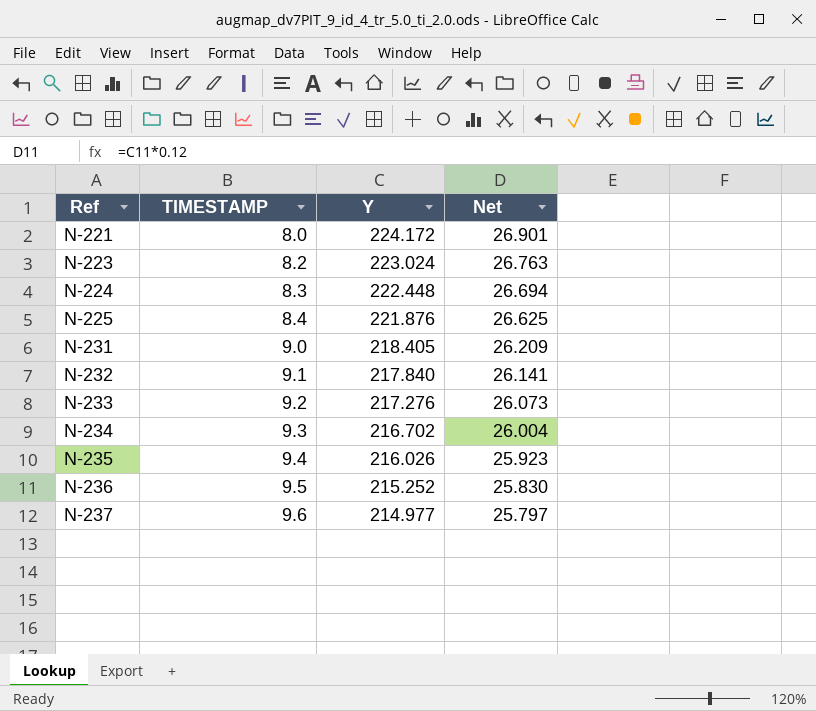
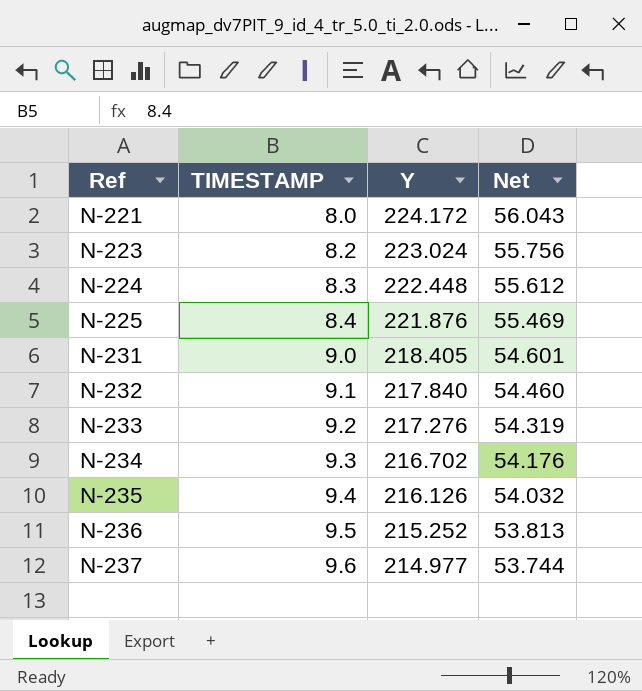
column Net | formula: [Y] * 0.12 -> [Y] * 0.25
N-235 | Y: 216.026 -> 216.126

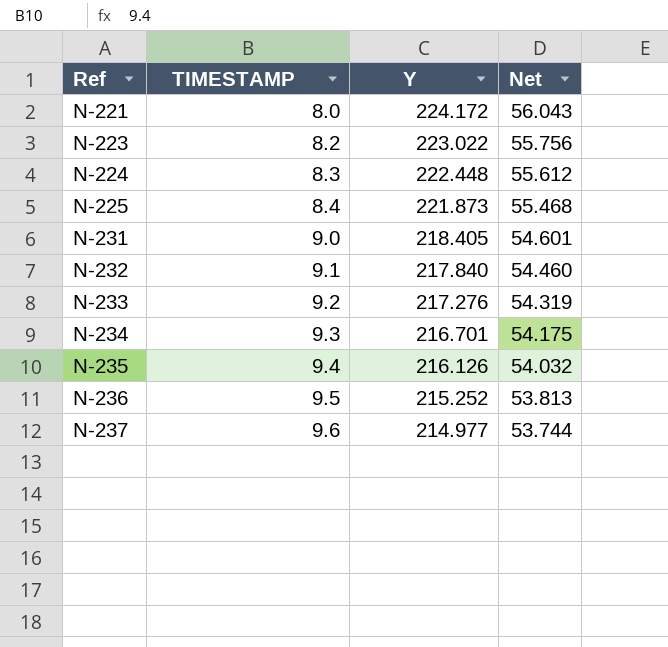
N-223 | Y: 223.024 -> 223.022
N-225 | Y: 221.876 -> 221.873
N-225 | Net: 55.469 -> 55.468
N-234 | Y: 216.702 -> 216.701
N-234 | Net: 54.176 -> 54.175

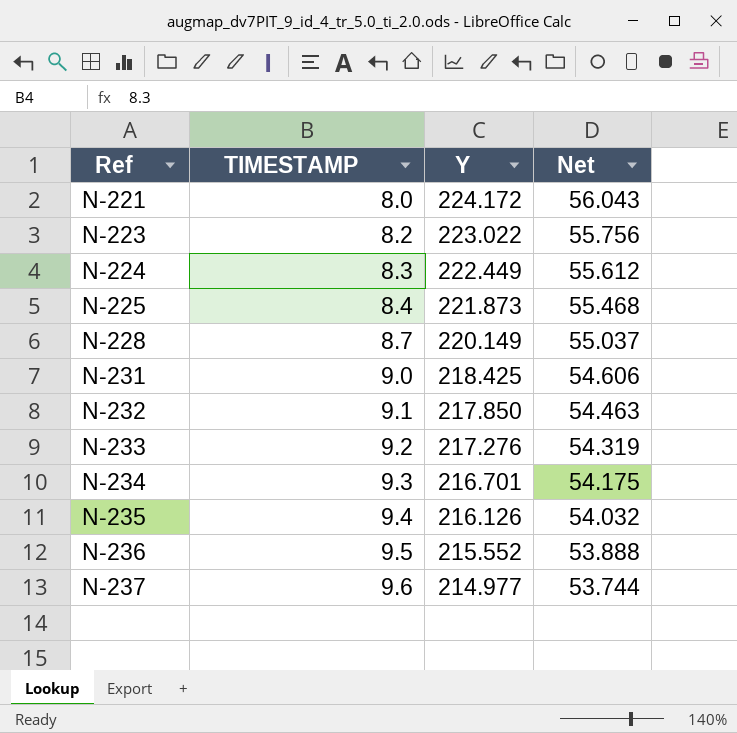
N-224 | Y: 222.448 -> 222.449
row N-228: none -> 8.7 | 220.149 | 55.037
N-231 | Y: 218.405 -> 218.425
N-231 | Net: 54.601 -> 54.606
N-232 | Y: 217.840 -> 217.850
N-232 | Net: 54.460 -> 54.463
N-236 | Y: 215.252 -> 215.552
N-236 | Net: 53.813 -> 53.888

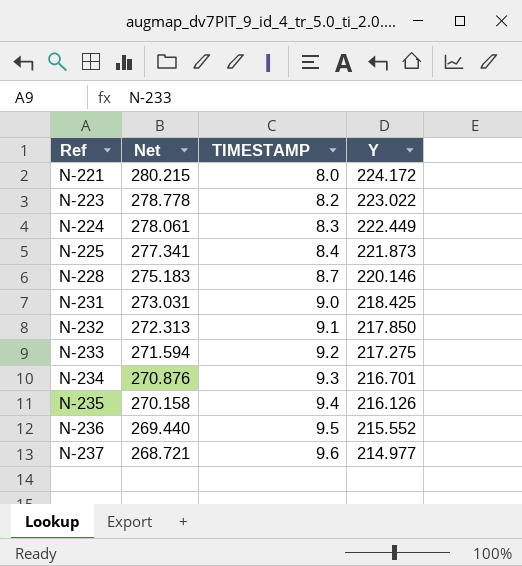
column Net | formula: [Y] * 0.25 -> [Y] * 1.25
column Net | position: 4 -> 2
N-228 | Y: 220.149 -> 220.146
N-233 | Y: 217.276 -> 217.275

